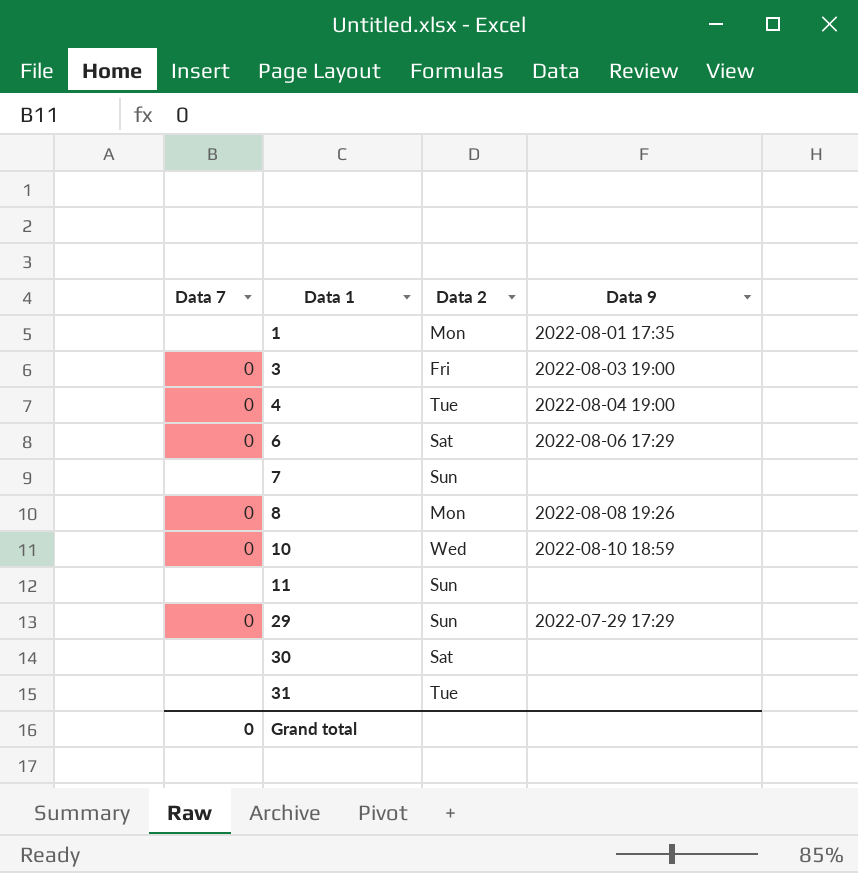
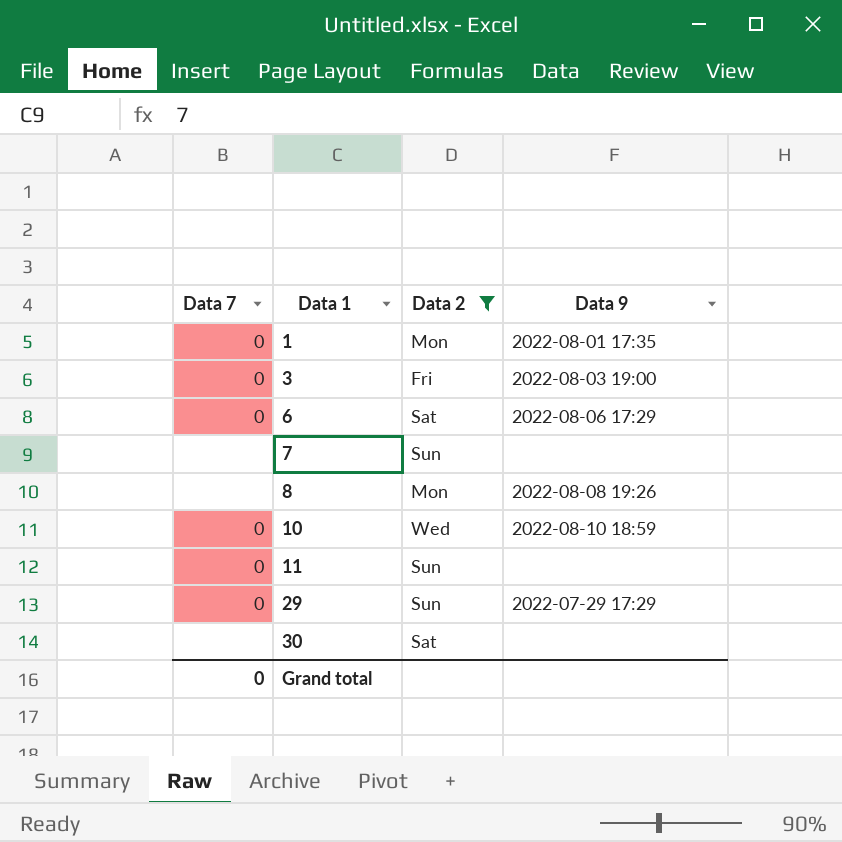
filter: none -> Data 2 != Tue
1 | Data 7: none -> 0
8 | Data 7: 0 -> none
11 | Data 7: none -> 0

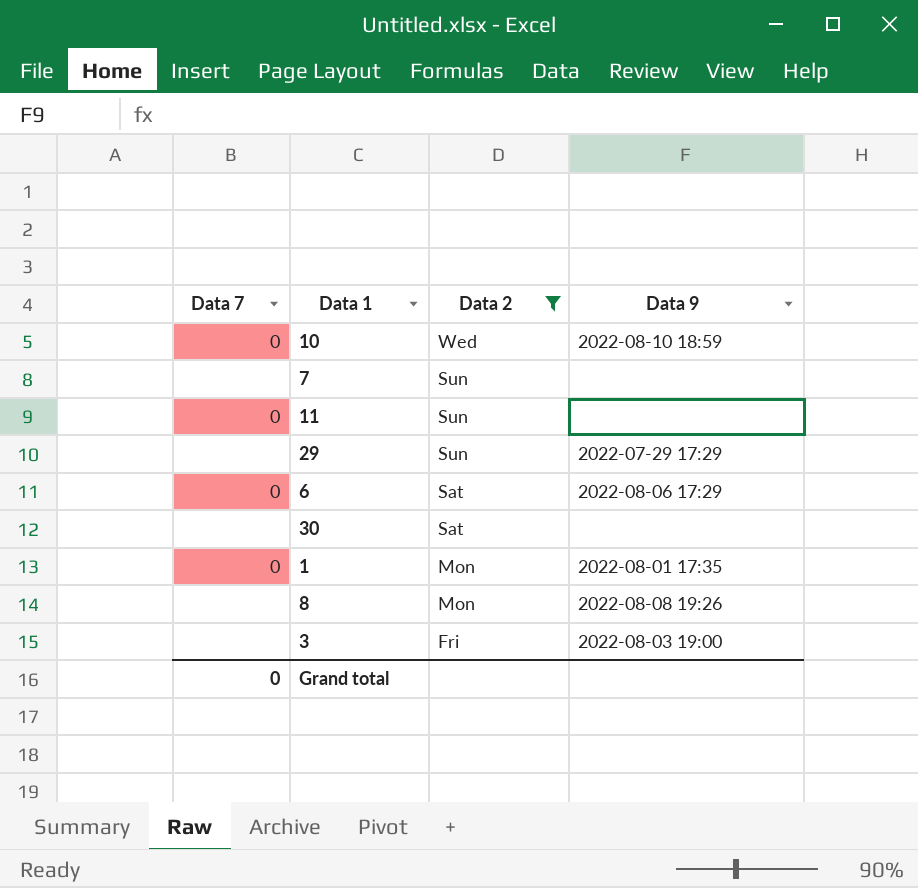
row order: Data 1 ascending -> Data 2 descending
29 | Data 7: 0 -> none
3 | Data 7: 0 -> none

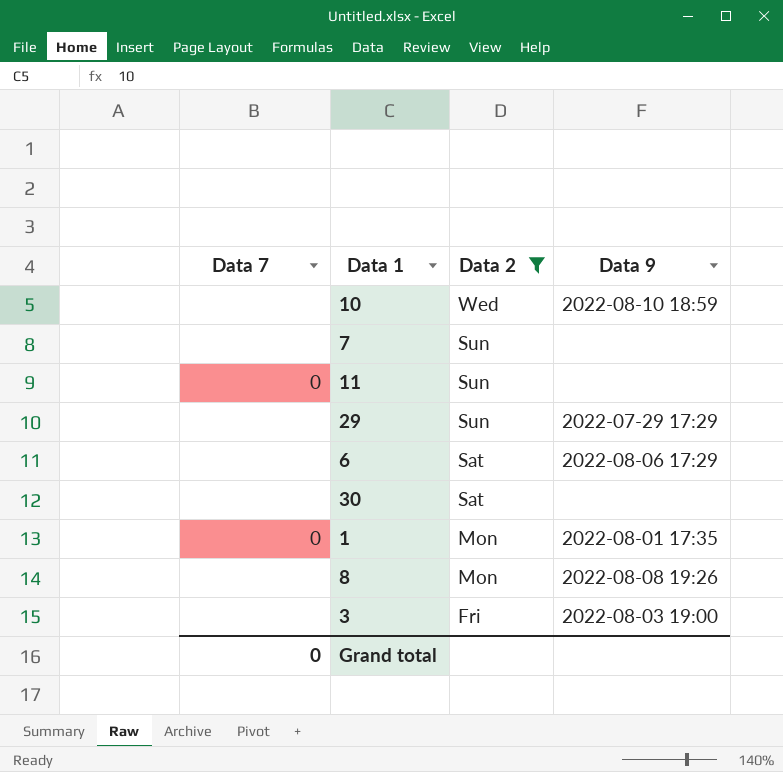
10 | Data 7: 0 -> none
6 | Data 7: 0 -> none

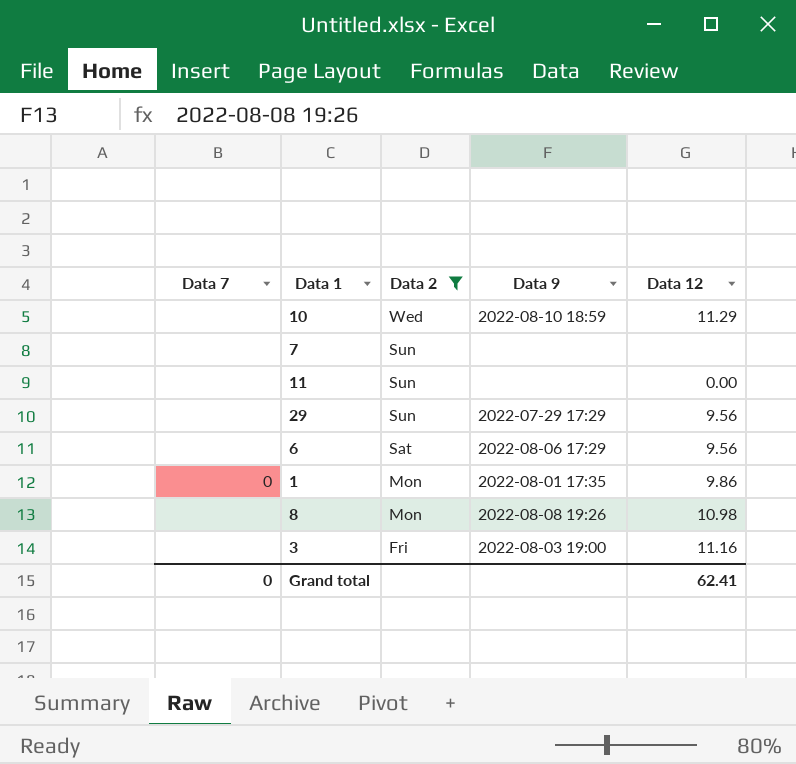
column Data 12 | position: none -> 5
row 30: none | Sat | none -> none
11 | Data 7: 0 -> none

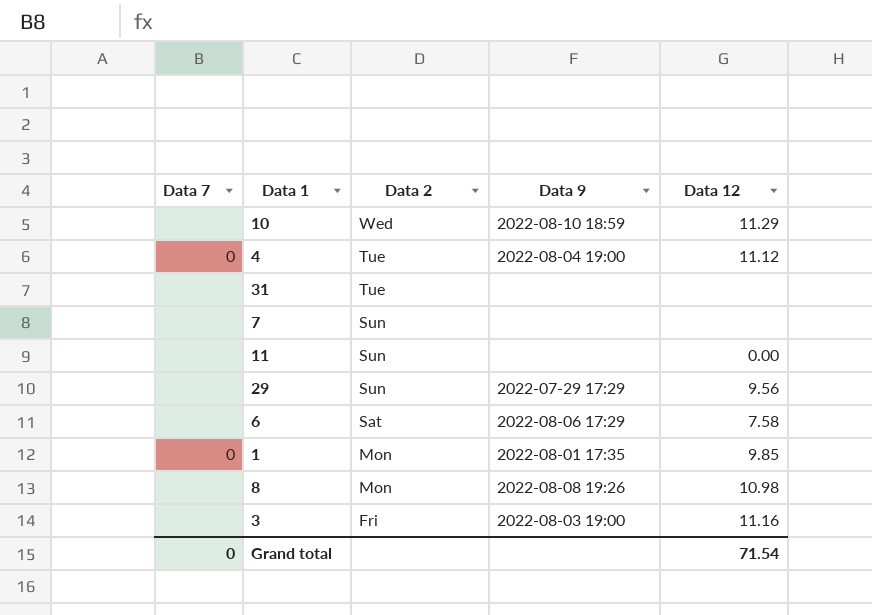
filter: Data 2 != Tue -> none
6 | Data 12: 9.56 -> 7.58
1 | Data 12: 9.86 -> 9.85
Grand total | Data 12: 62.41 -> 71.54

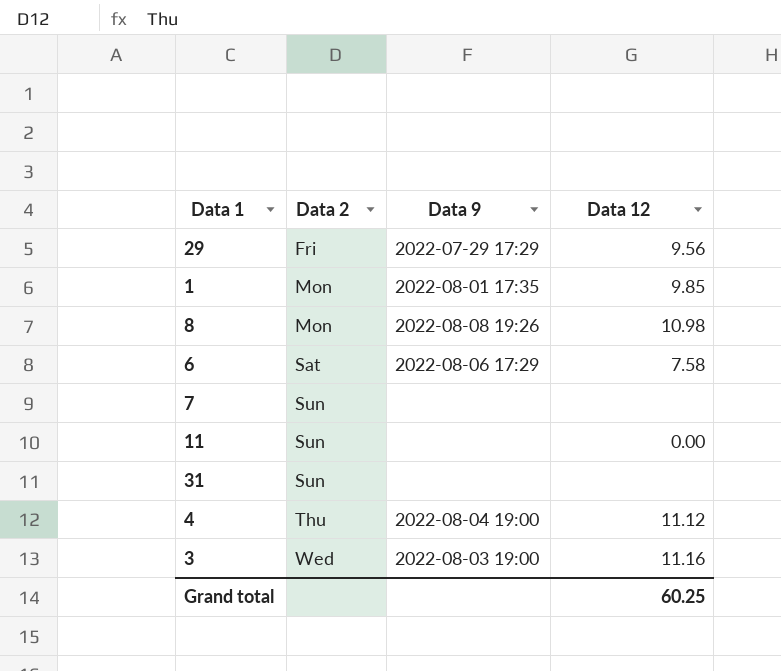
row order: Data 2 descending -> Data 2 ascending
column Data 7 | position: 1 -> none
row 10: none | Wed | 2022-08-10 18:59 | 11.29 -> none
29 | Data 2: Sun -> Fri
31 | Data 2: Tue -> Sun
4 | Data 2: Tue -> Thu
3 | Data 2: Fri -> Wed
Grand total | Data 12: 71.54 -> 60.25

